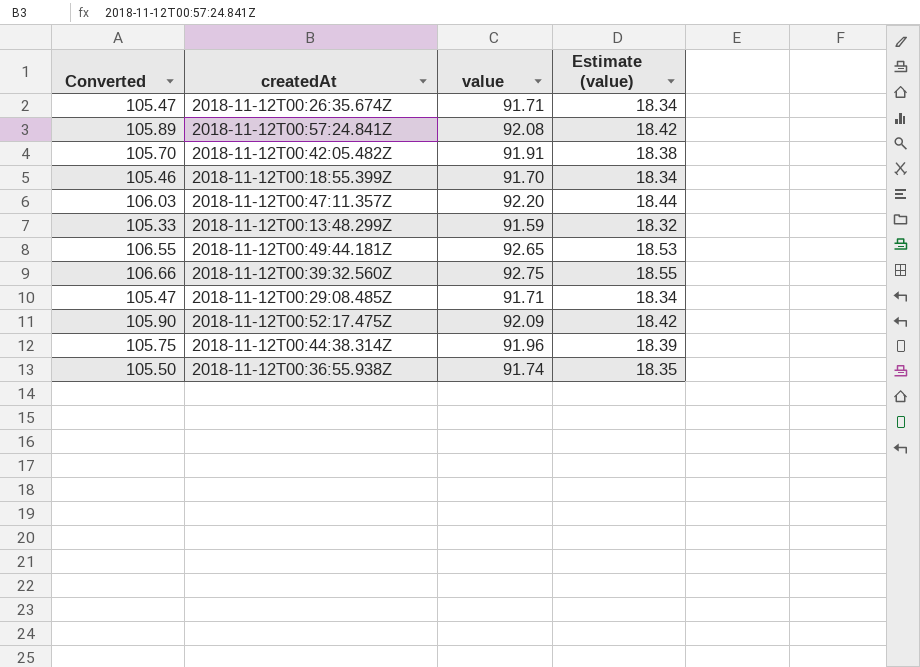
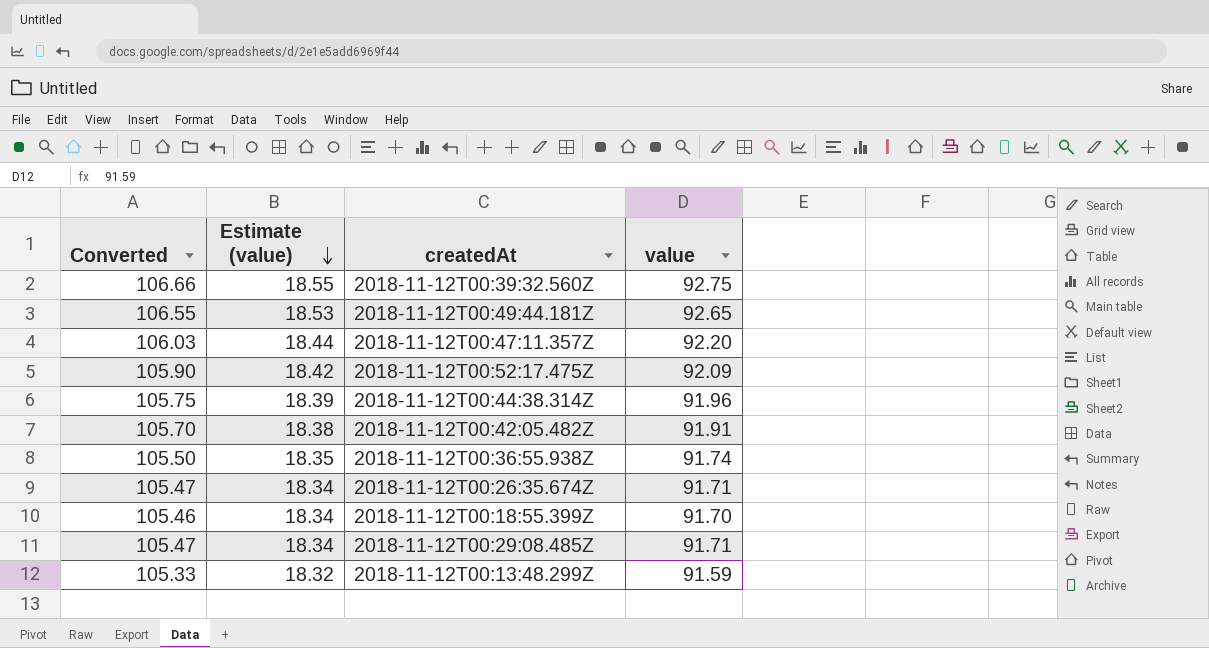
row order: none -> Estimate (value) descending
column Estimate (value) | position: 4 -> 2
row 2018-11-12T00:57:24.841Z: 105.89 | 92.08 | 18.42 -> none

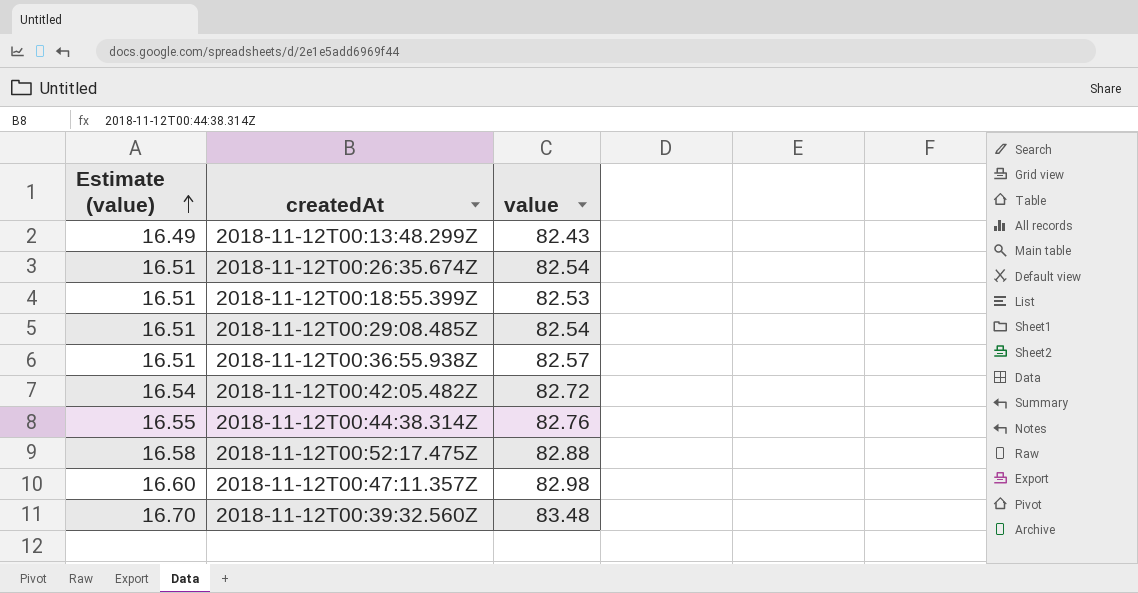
row order: Estimate (value) descending -> Estimate (value) ascending
column Converted | formula: [value] * 1.15 -> none
row 2018-11-12T00:49:44.181Z: 106.55 | 18.53 | 92.65 -> none
2018-11-12T00:13:48.299Z | Estimate (value): 18.32 -> 16.49
2018-11-12T00:13:48.299Z | value: 91.59 -> 82.43
2018-11-12T00:26:35.674Z | Estimate (value): 18.34 -> 16.51
2018-11-12T00:26:35.674Z | value: 91.71 -> 82.54
2018-11-12T00:18:55.399Z | Estimate (value): 18.34 -> 16.51
2018-11-12T00:18:55.399Z | value: 91.70 -> 82.53
2018-11-12T00:29:08.485Z | Estimate (value): 18.34 -> 16.51
2018-11-12T00:29:08.485Z | value: 91.71 -> 82.54
2018-11-12T00:36:55.938Z | Estimate (value): 18.35 -> 16.51
2018-11-12T00:36:55.938Z | value: 91.74 -> 82.57
2018-11-12T00:42:05.482Z | Estimate (value): 18.38 -> 16.54
2018-11-12T00:42:05.482Z | value: 91.91 -> 82.72
2018-11-12T00:44:38.314Z | Estimate (value): 18.39 -> 16.55
2018-11-12T00:44:38.314Z | value: 91.96 -> 82.76
2018-11-12T00:52:17.475Z | Estimate (value): 18.42 -> 16.58
2018-11-12T00:52:17.475Z | value: 92.09 -> 82.88
2018-11-12T00:47:11.357Z | Estimate (value): 18.44 -> 16.60
2018-11-12T00:47:11.357Z | value: 92.20 -> 82.98
2018-11-12T00:39:32.560Z | Estimate (value): 18.55 -> 16.70
2018-11-12T00:39:32.560Z | value: 92.75 -> 83.48

